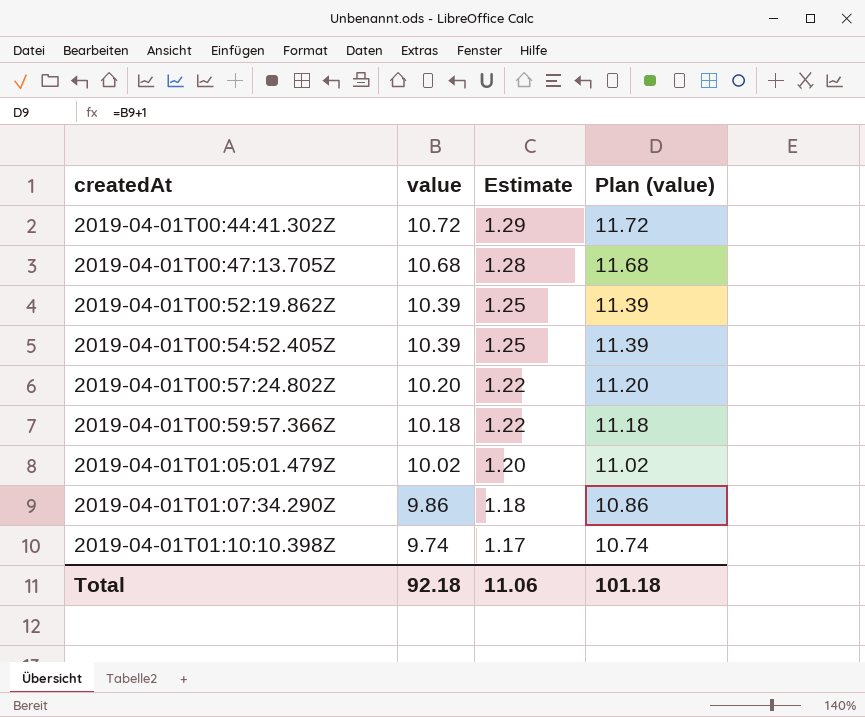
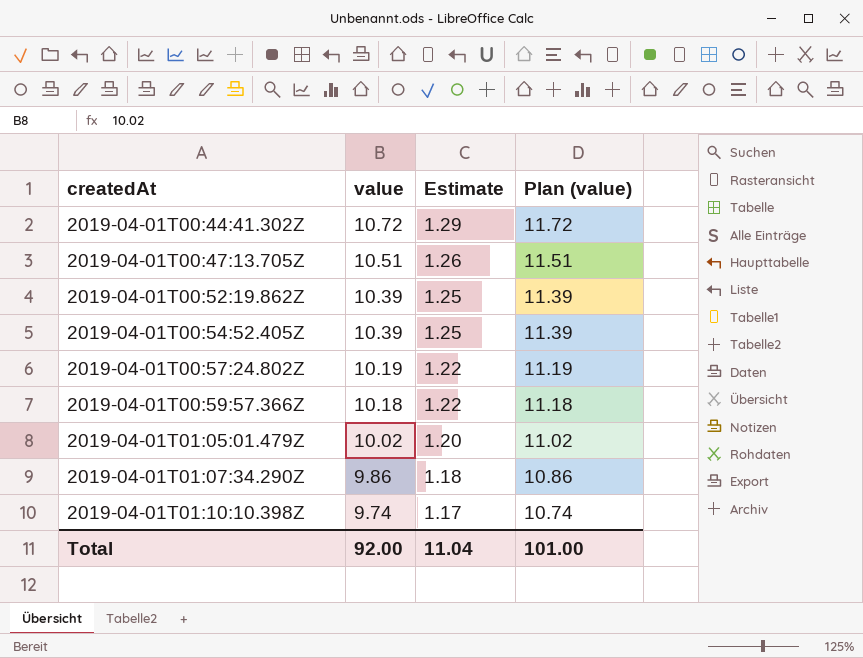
2019-04-01T00:47:13.705Z | value: 10.68 -> 10.51
2019-04-01T00:47:13.705Z | Estimate: 1.28 -> 1.26
2019-04-01T00:47:13.705Z | Plan (value): 11.68 -> 11.51
2019-04-01T00:57:24.802Z | value: 10.20 -> 10.19
2019-04-01T00:57:24.802Z | Plan (value): 11.20 -> 11.19
Total | value: 92.18 -> 92.00
Total | Estimate: 11.06 -> 11.04
Total | Plan (value): 101.18 -> 101.00

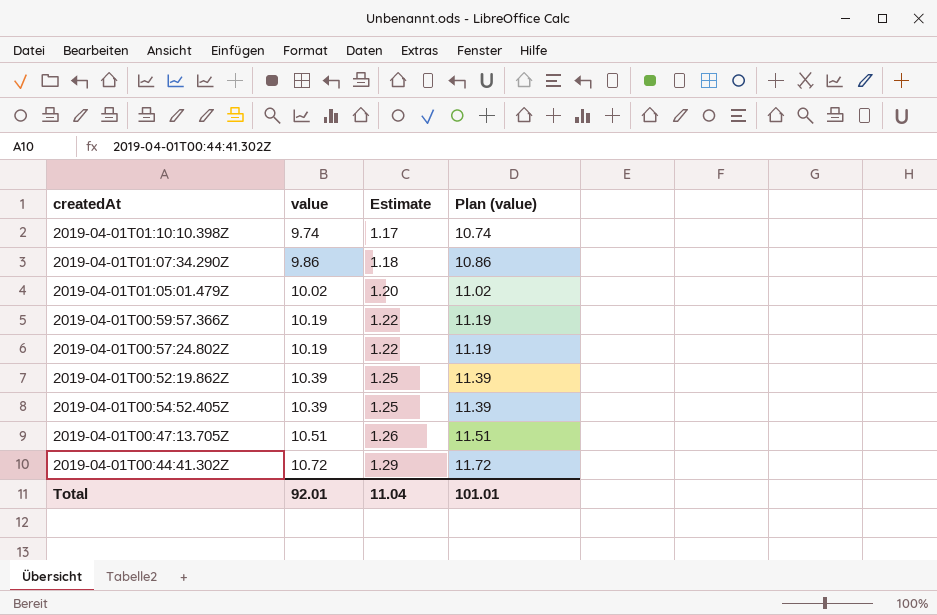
row order: createdAt ascending -> value ascending
2019-04-01T00:59:57.366Z | value: 10.18 -> 10.19
2019-04-01T00:59:57.366Z | Plan (value): 11.18 -> 11.19
Total | value: 92.00 -> 92.01
Total | Plan (value): 101.00 -> 101.01

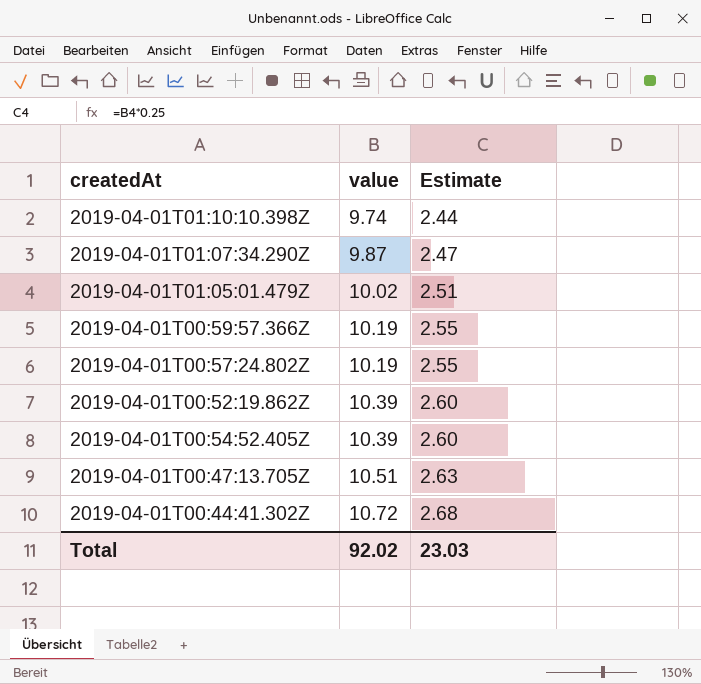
column Plan (value) | formula: [value] + 1 -> none
column Estimate | formula: [value] * 0.12 -> [value] * 0.25
2019-04-01T01:07:34.290Z | value: 9.86 -> 9.87
Total | value: 92.01 -> 92.02
Total | Estimate: 11.04 -> 23.03

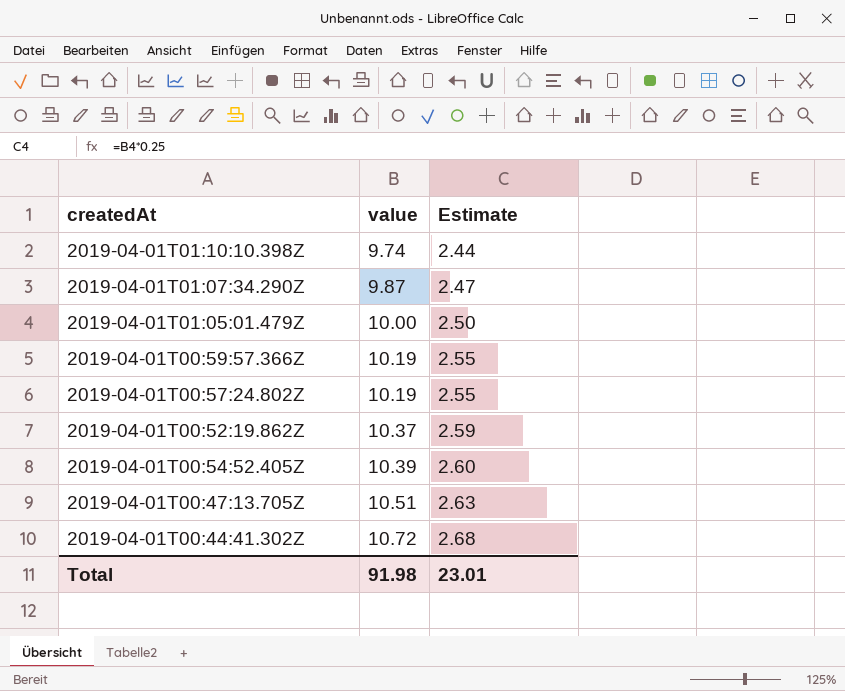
2019-04-01T01:05:01.479Z | value: 10.02 -> 10.00
2019-04-01T01:05:01.479Z | Estimate: 2.51 -> 2.50
2019-04-01T00:52:19.862Z | value: 10.39 -> 10.37
2019-04-01T00:52:19.862Z | Estimate: 2.60 -> 2.59
Total | value: 92.02 -> 91.98
Total | Estimate: 23.03 -> 23.01

